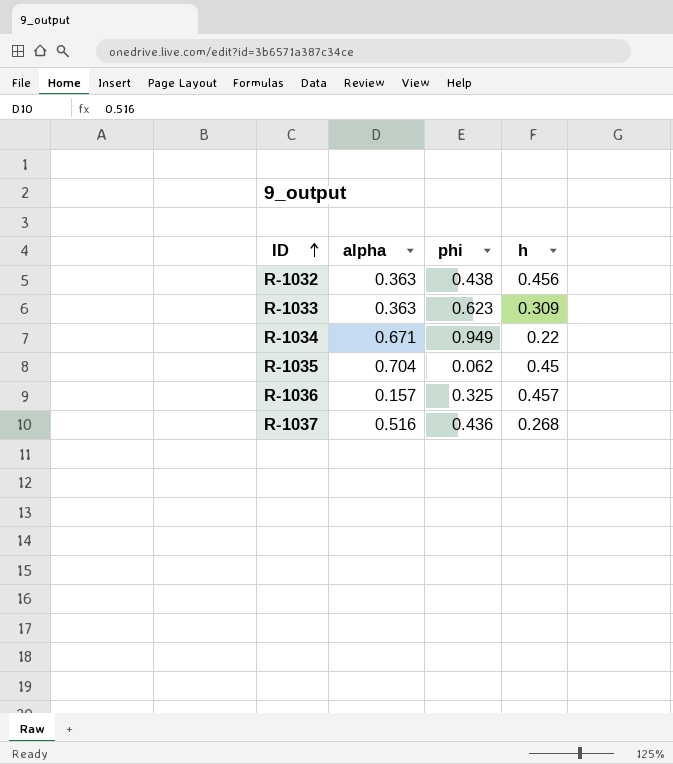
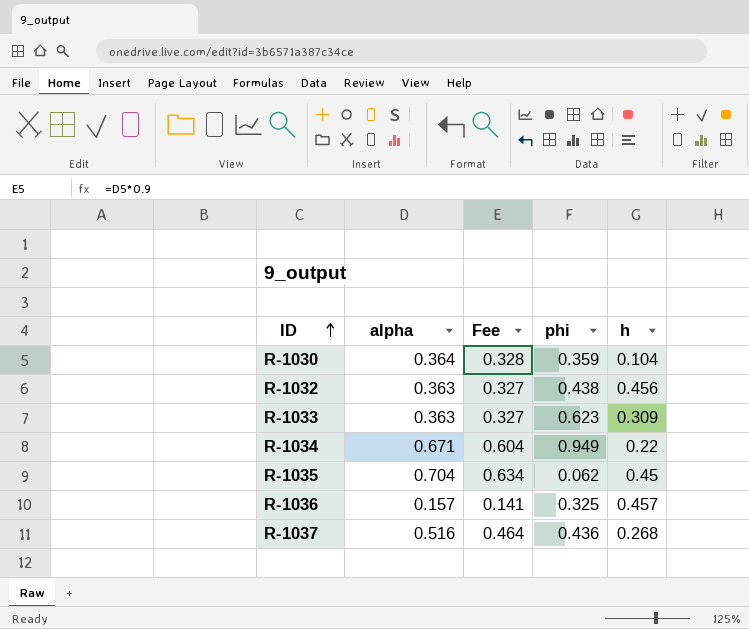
column Fee | formula: none -> [alpha] * 0.9
row R-1030: none -> 0.364 | 0.328 | 0.359 | 0.104

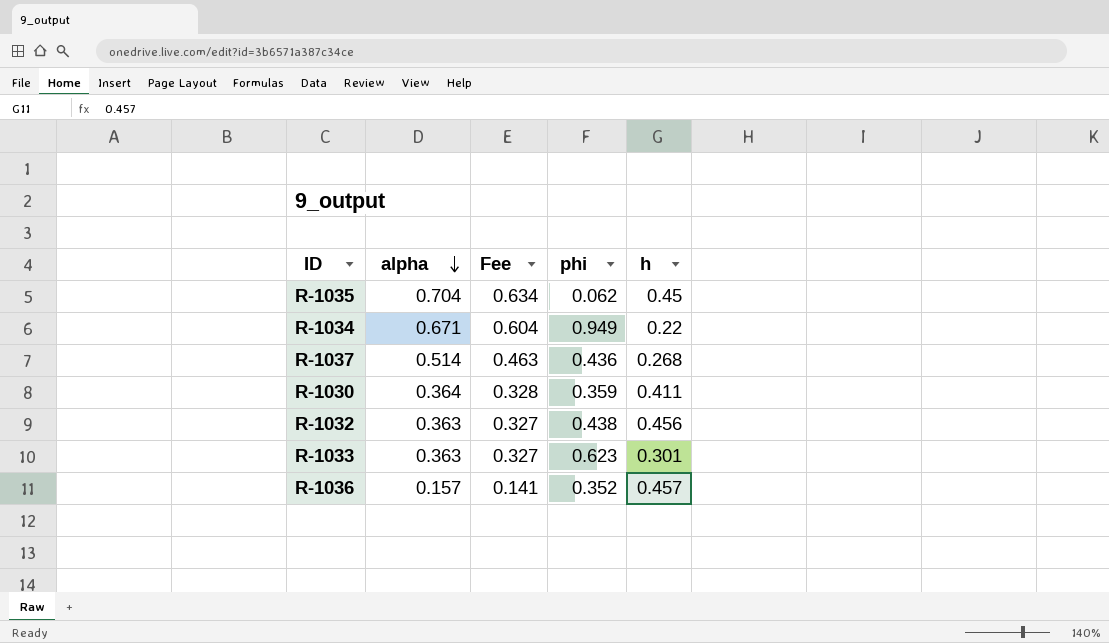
row order: ID ascending -> alpha descending
R-1037 | alpha: 0.516 -> 0.514
R-1037 | Fee: 0.464 -> 0.463
R-1030 | h: 0.104 -> 0.411
R-1033 | h: 0.309 -> 0.301
R-1036 | phi: 0.325 -> 0.352

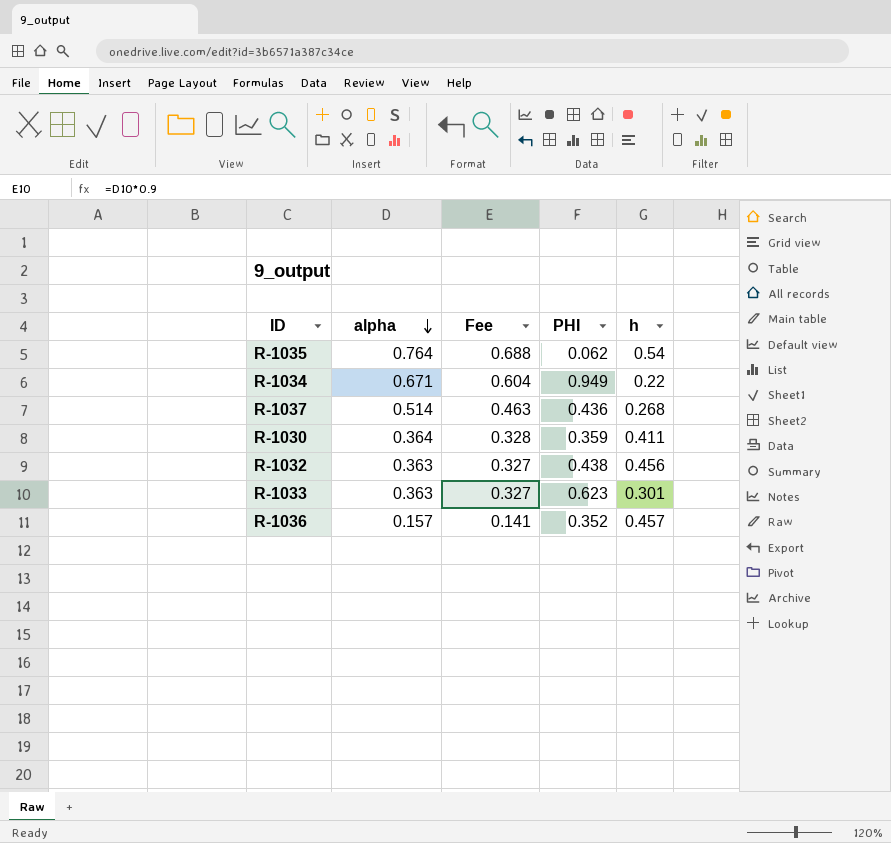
column name: phi -> PHI
R-1035 | alpha: 0.704 -> 0.764
R-1035 | Fee: 0.634 -> 0.688
R-1035 | h: 0.45 -> 0.54

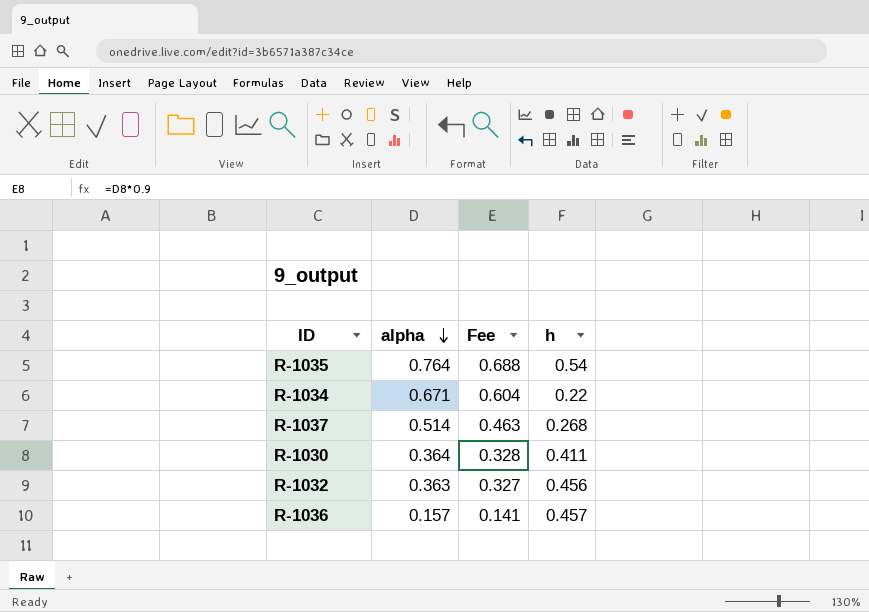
column PHI | position: 4 -> none
row R-1033: 0.363 | 0.327 | 0.623 | 0.301 -> none

